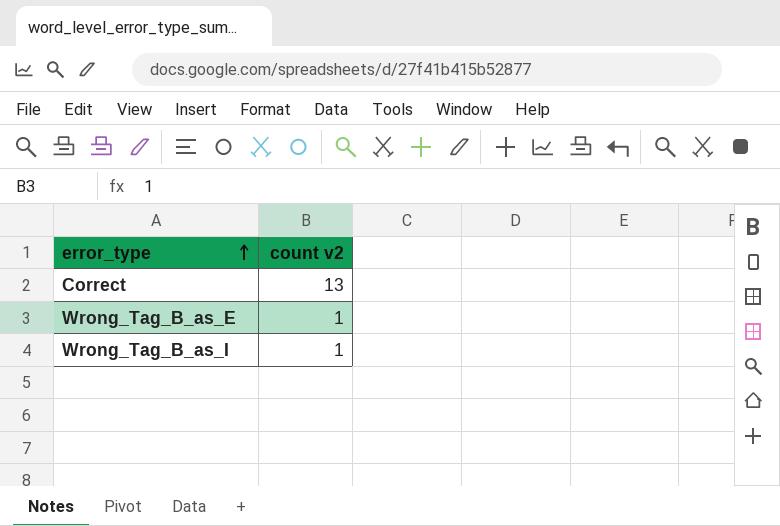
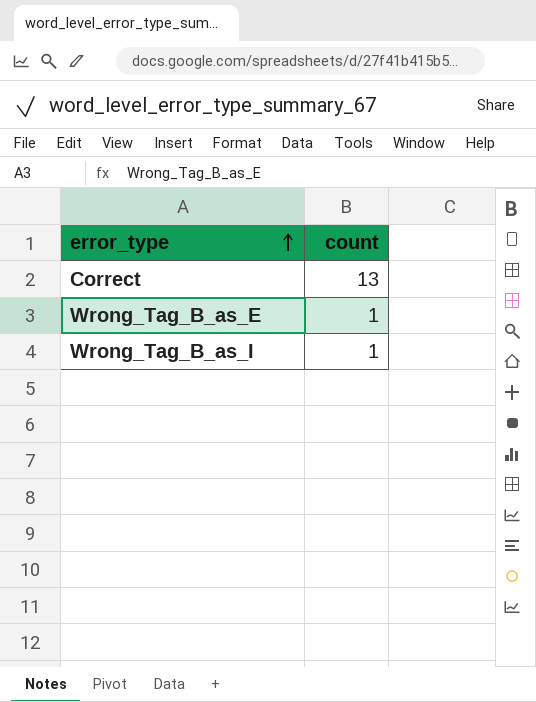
column name: count v2 -> count

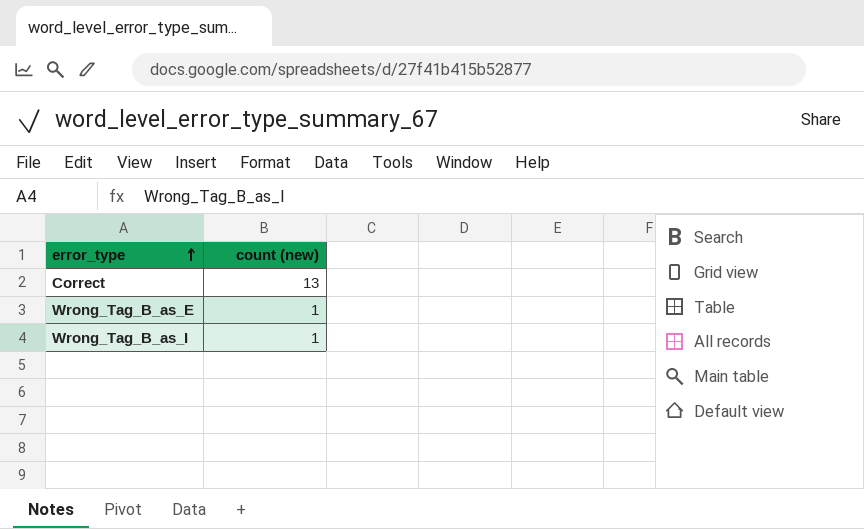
column name: count -> count (new)

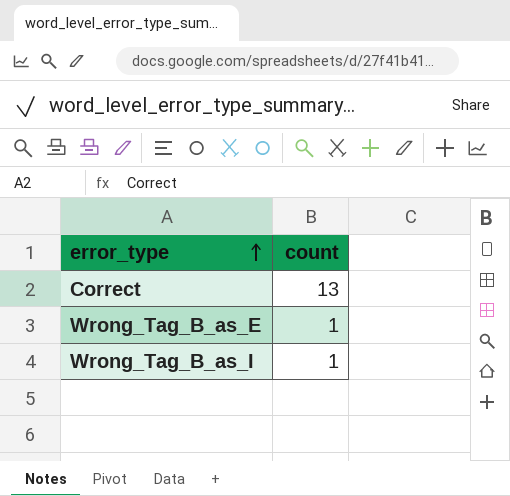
column name: count (new) -> count

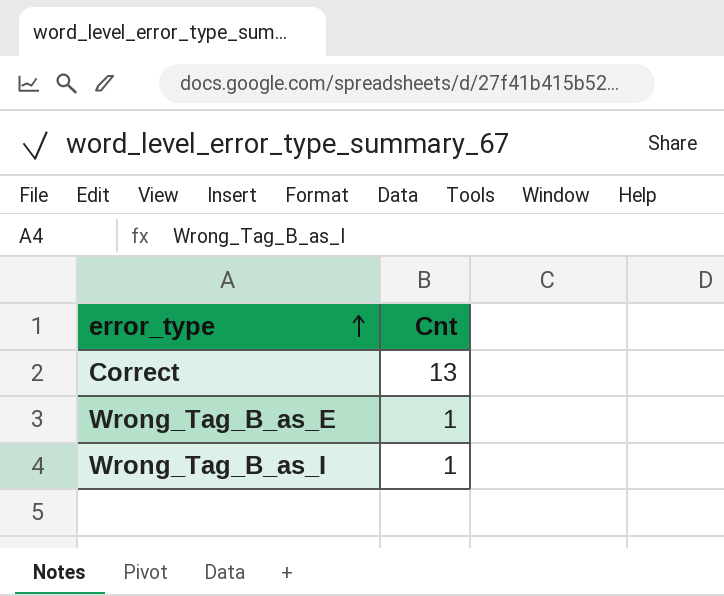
column name: count -> Cnt

